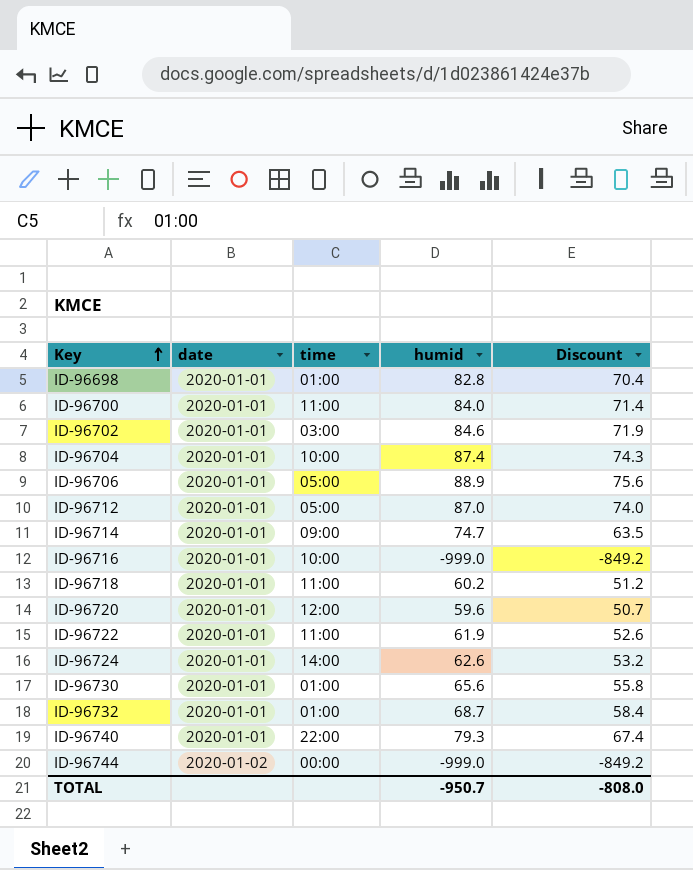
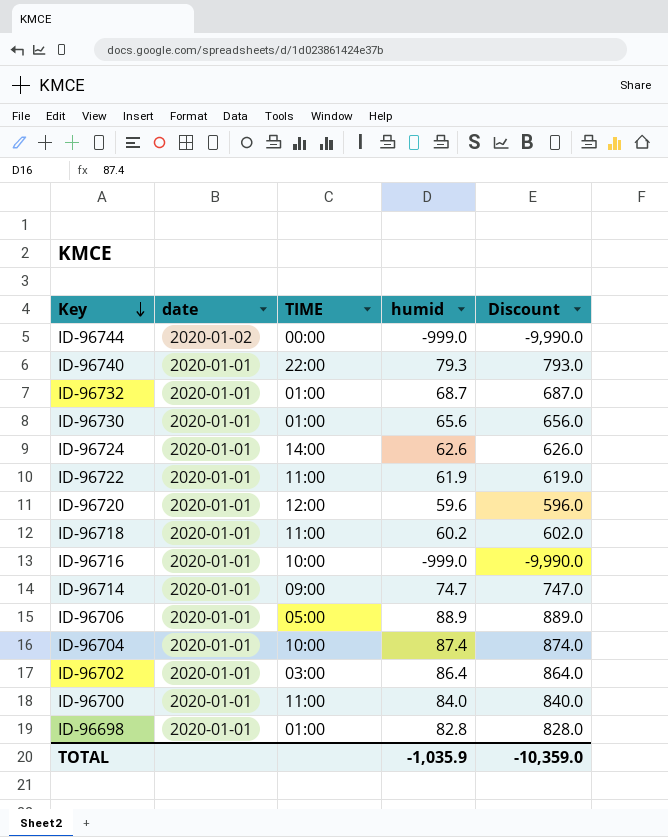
row order: Key ascending -> Key descending
column name: time -> TIME
column Discount | formula: [humid] * 0.85 -> [humid] * 10
row ID-96712: 2020-01-01 | 05:00 | 87.0 | 74.0 -> none
ID-96702 | humid: 84.6 -> 86.4
TOTAL | humid: -950.7 -> -1,035.9
TOTAL | Discount: -808.0 -> -10,359.0

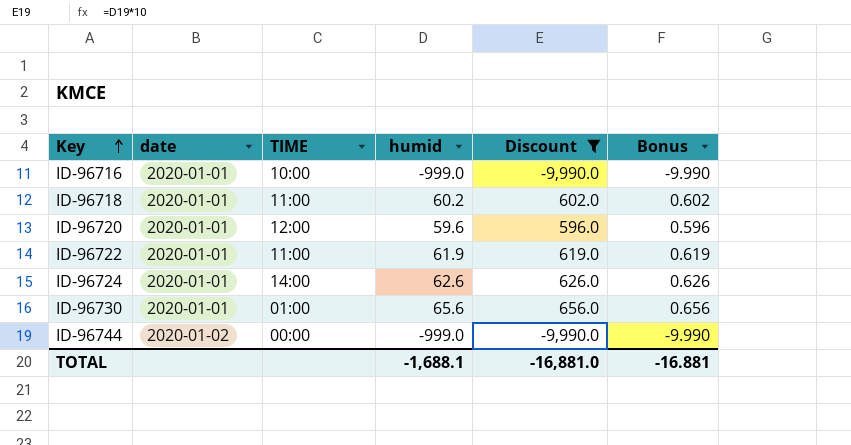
filter: none -> Discount <= 656.0
row order: Key descending -> Key ascending
column Bonus | formula: none -> [humid] * 0.01
TOTAL | humid: -1,035.9 -> -1,688.1
TOTAL | Discount: -10,359.0 -> -16,881.0

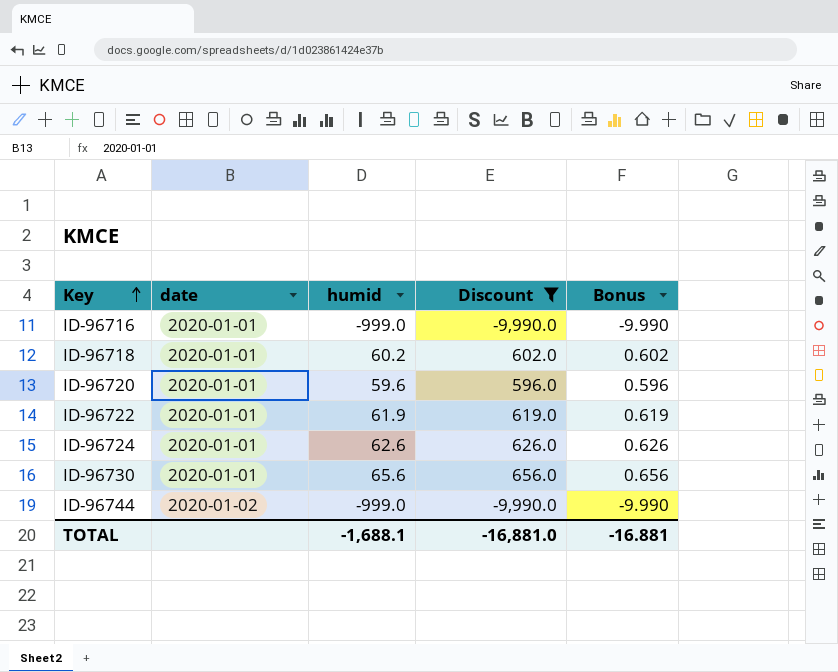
column TIME | position: 3 -> none

